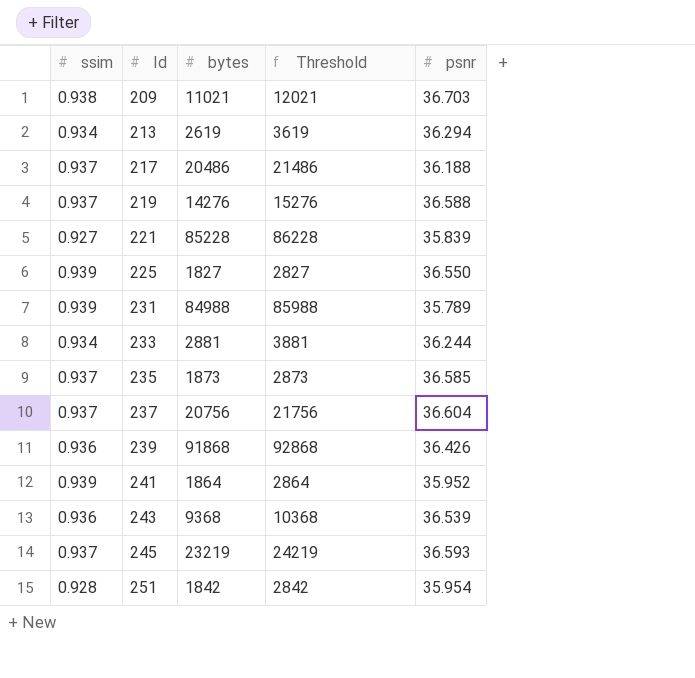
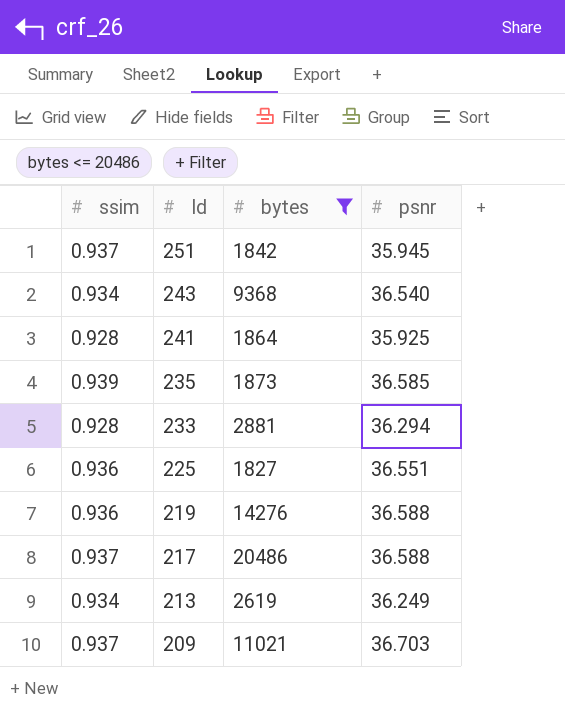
filter: none -> bytes <= 20486
row order: Id ascending -> Id descending
column Threshold | formula: [bytes] + 1000 -> none
251 | ssim: 0.928 -> 0.937
251 | psnr: 35.954 -> 35.945
243 | ssim: 0.936 -> 0.934
243 | psnr: 36.539 -> 36.540
241 | ssim: 0.939 -> 0.928
241 | psnr: 35.952 -> 35.925
235 | ssim: 0.937 -> 0.939
233 | ssim: 0.934 -> 0.928
233 | psnr: 36.244 -> 36.294
225 | ssim: 0.939 -> 0.936
225 | psnr: 36.550 -> 36.551
219 | ssim: 0.937 -> 0.936
217 | psnr: 36.188 -> 36.588
213 | psnr: 36.294 -> 36.249
209 | ssim: 0.938 -> 0.937

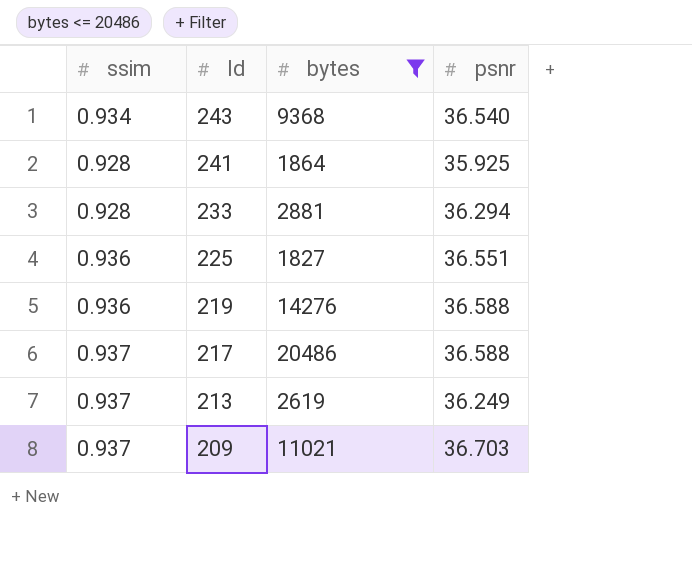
row 251: 0.937 | 1842 | 35.945 -> none
row 235: 0.939 | 1873 | 36.585 -> none
213 | ssim: 0.934 -> 0.937

